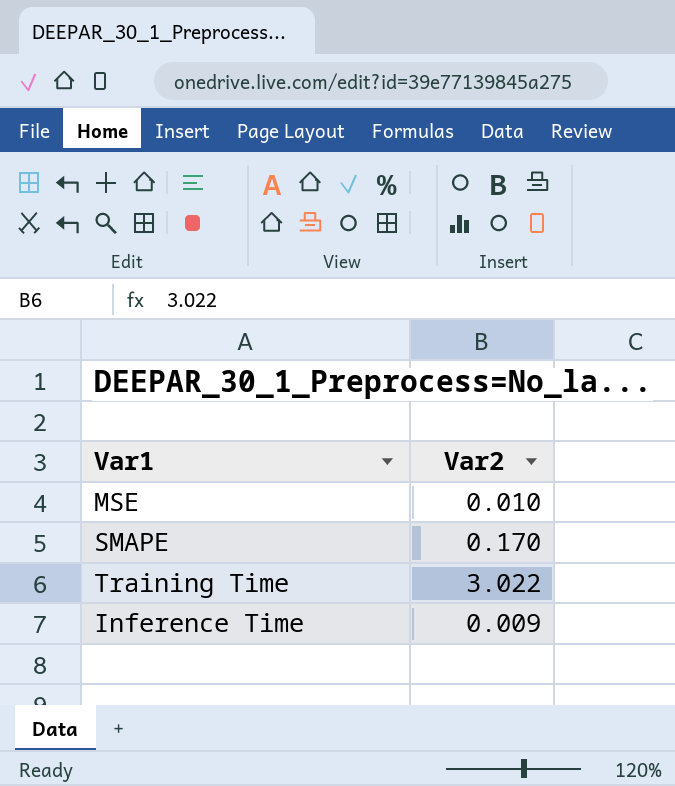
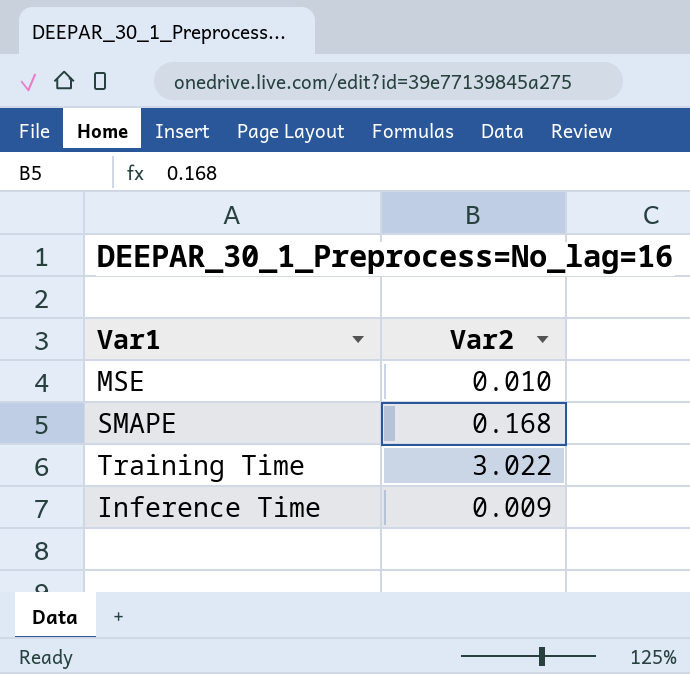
SMAPE | Var2: 0.170 -> 0.168

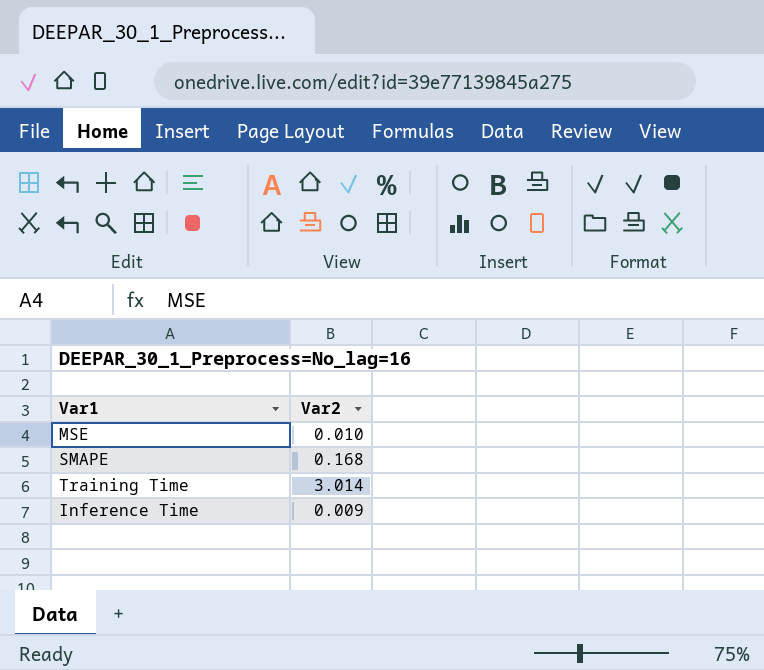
Training Time | Var2: 3.022 -> 3.014

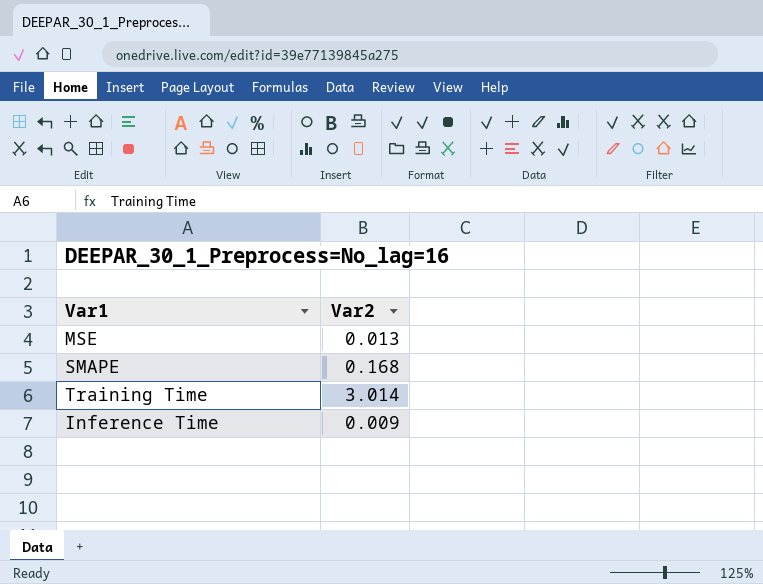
MSE | Var2: 0.010 -> 0.013

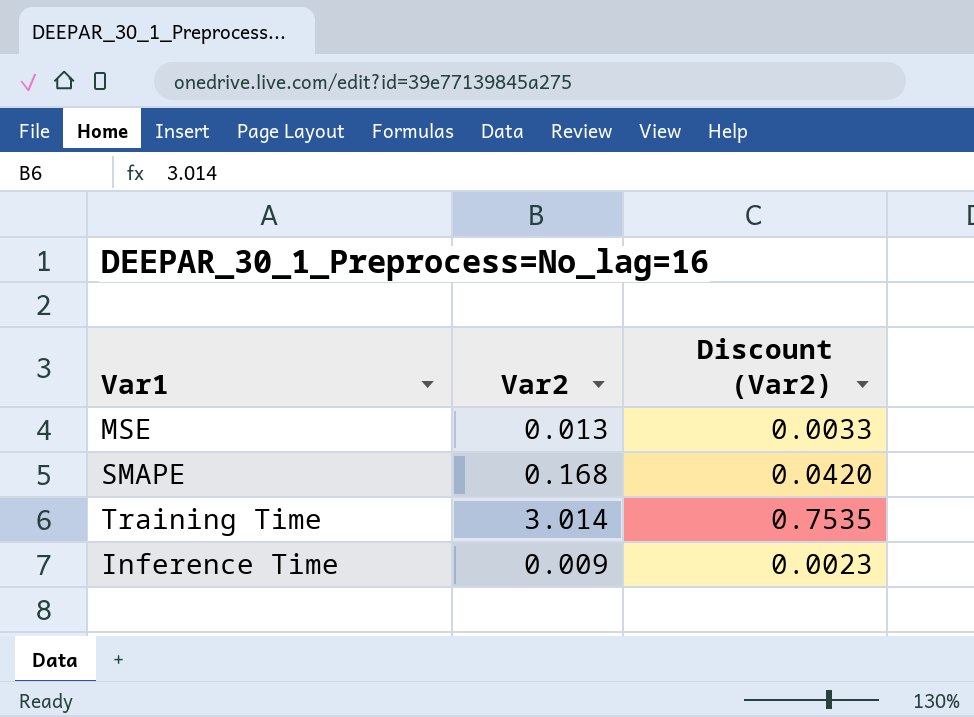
column Discount (Var2) | formula: none -> [Var2] * 0.25

